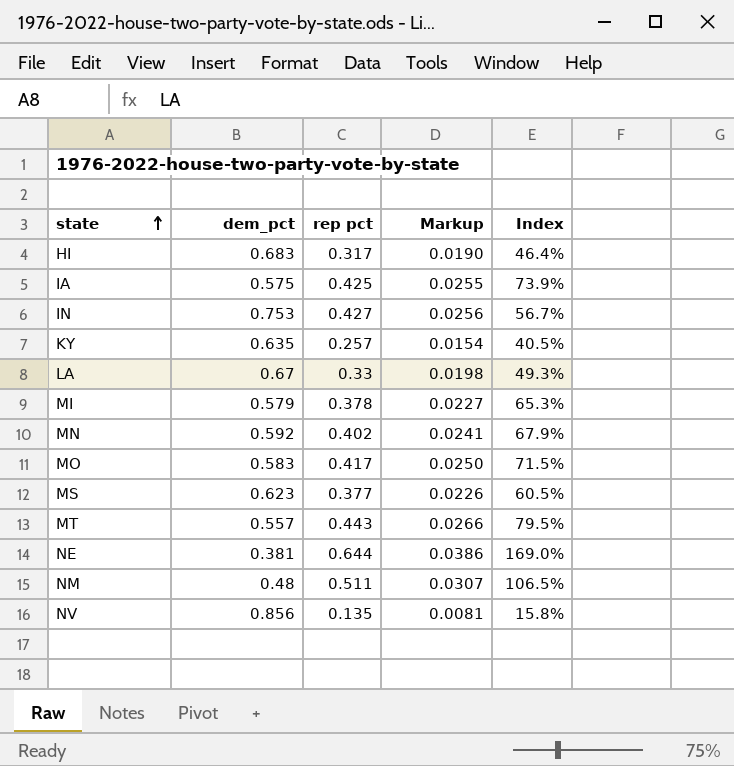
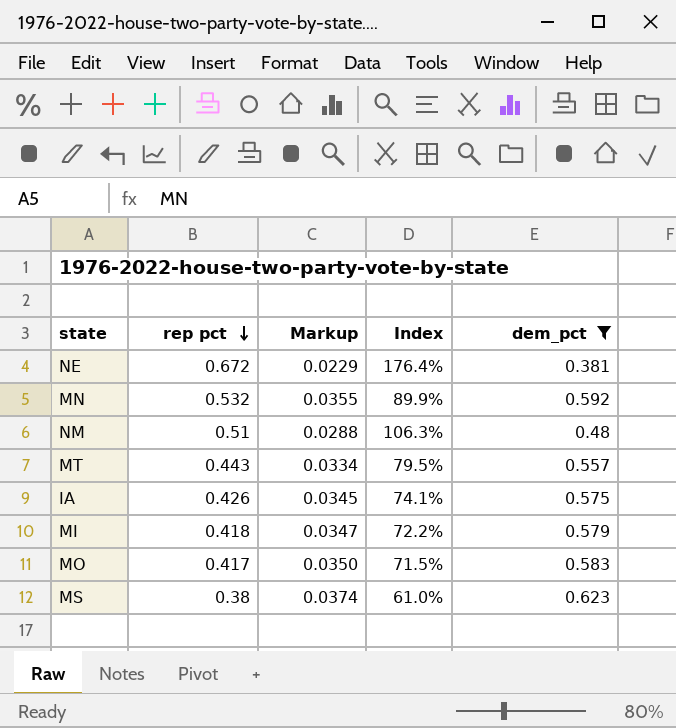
filter: none -> dem_pct <= 0.623
row order: state ascending -> rep pct descending
column Markup | formula: [rep pct] * 0.06 -> [dem_pct] * 0.06
column dem_pct | position: 2 -> 5
NE | rep pct: 0.644 -> 0.672
NE | Index: 169.0% -> 176.4%
MN | rep pct: 0.402 -> 0.532
MN | Index: 67.9% -> 89.9%
NM | rep pct: 0.511 -> 0.51
NM | Index: 106.5% -> 106.3%
IA | rep pct: 0.425 -> 0.426
IA | Index: 73.9% -> 74.1%
MI | rep pct: 0.378 -> 0.418
MI | Index: 65.3% -> 72.2%
MS | rep pct: 0.377 -> 0.38
MS | Index: 60.5% -> 61.0%

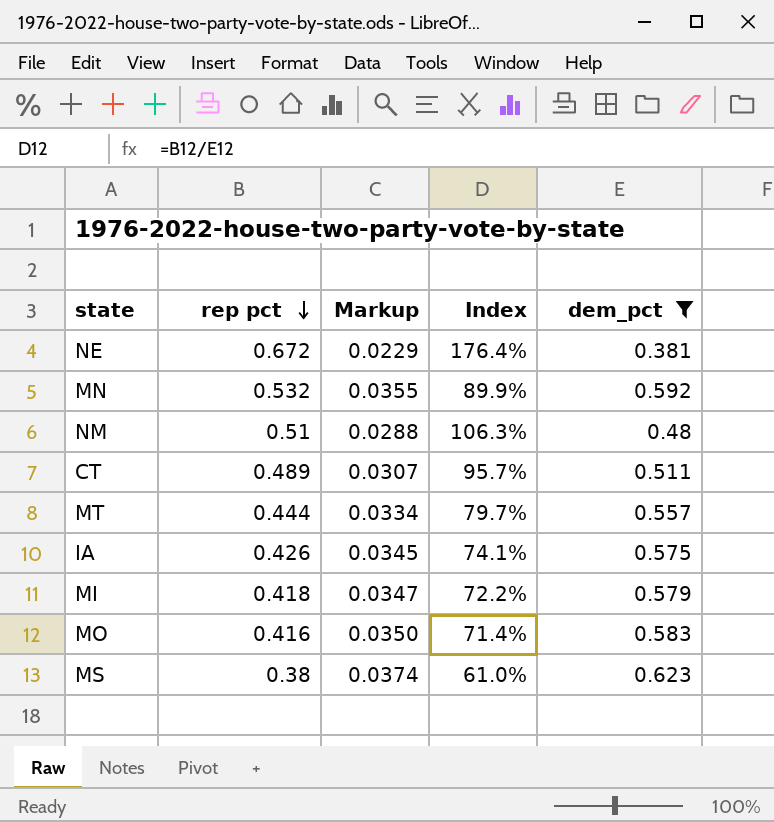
row CT: none -> 0.489 | 0.0307 | 95.7% | 0.511
MT | rep pct: 0.443 -> 0.444
MT | Index: 79.5% -> 79.7%
MO | rep pct: 0.417 -> 0.416
MO | Index: 71.5% -> 71.4%

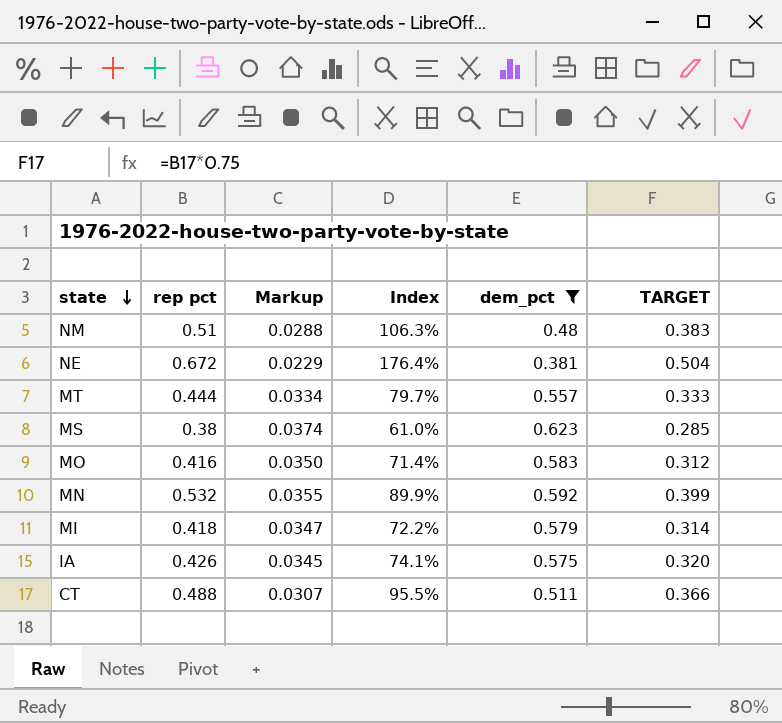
row order: rep pct descending -> state descending
column TARGET | formula: none -> [rep pct] * 0.75
CT | rep pct: 0.489 -> 0.488
CT | Index: 95.7% -> 95.5%

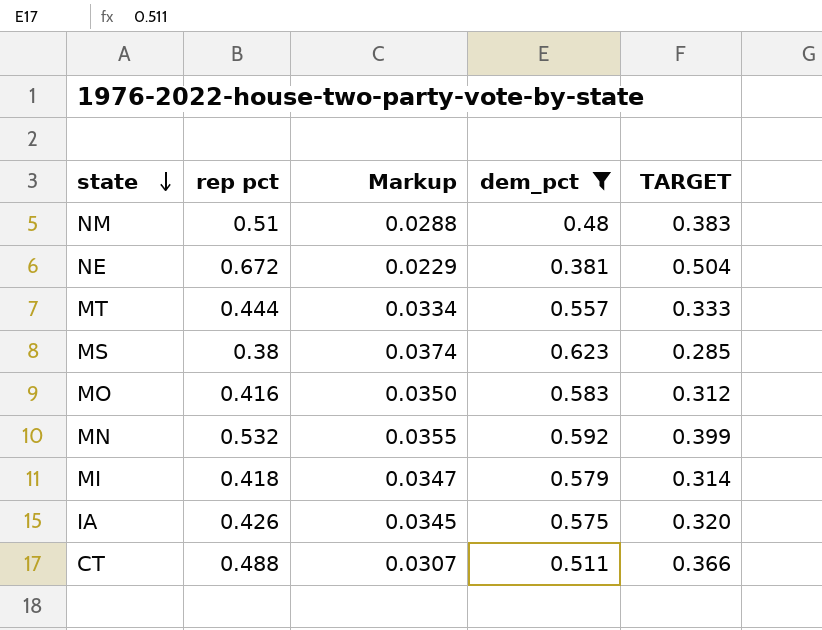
column Index | formula: [rep pct] / [dem_pct] -> none

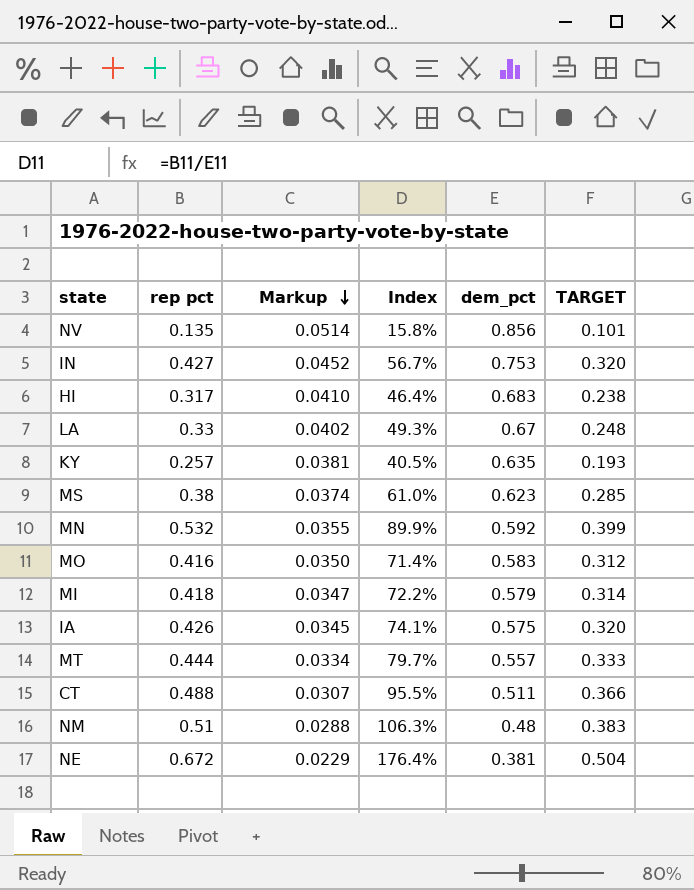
filter: dem_pct <= 0.623 -> none
row order: state descending -> Markup descending
column Index | formula: none -> [rep pct] / [dem_pct]

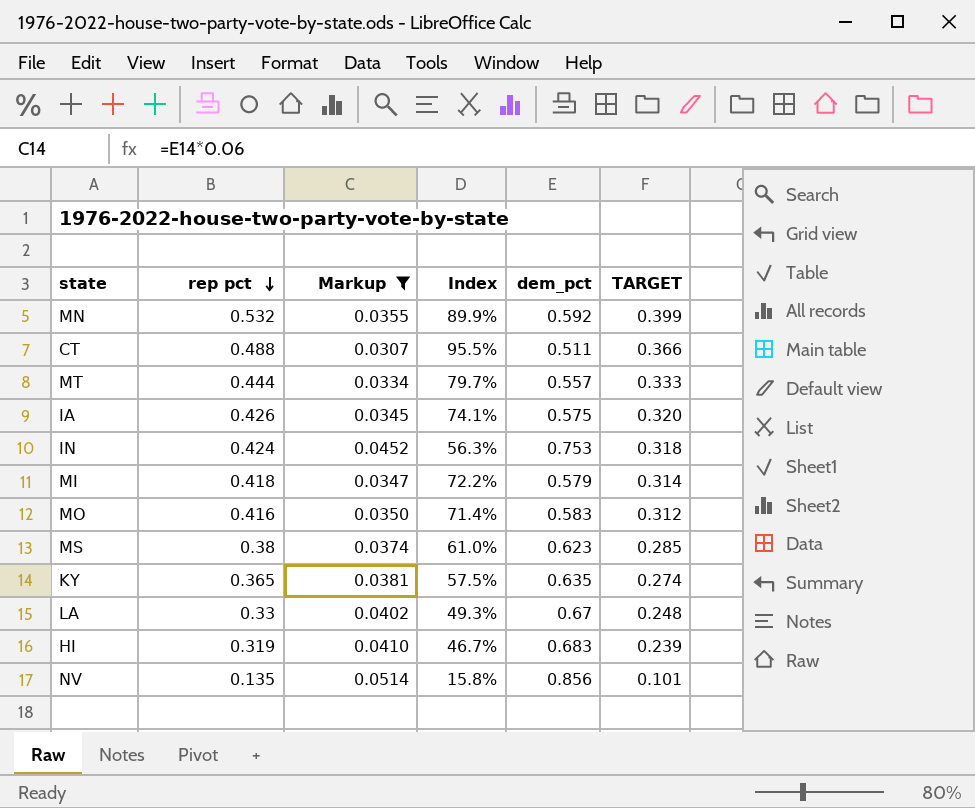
filter: none -> Markup >= 0.0307
row order: Markup descending -> rep pct descending
IN | rep pct: 0.427 -> 0.424
IN | Index: 56.7% -> 56.3%
IN | TARGET: 0.320 -> 0.318
KY | rep pct: 0.257 -> 0.365
KY | Index: 40.5% -> 57.5%
KY | TARGET: 0.193 -> 0.274
HI | rep pct: 0.317 -> 0.319
HI | Index: 46.4% -> 46.7%
HI | TARGET: 0.238 -> 0.239

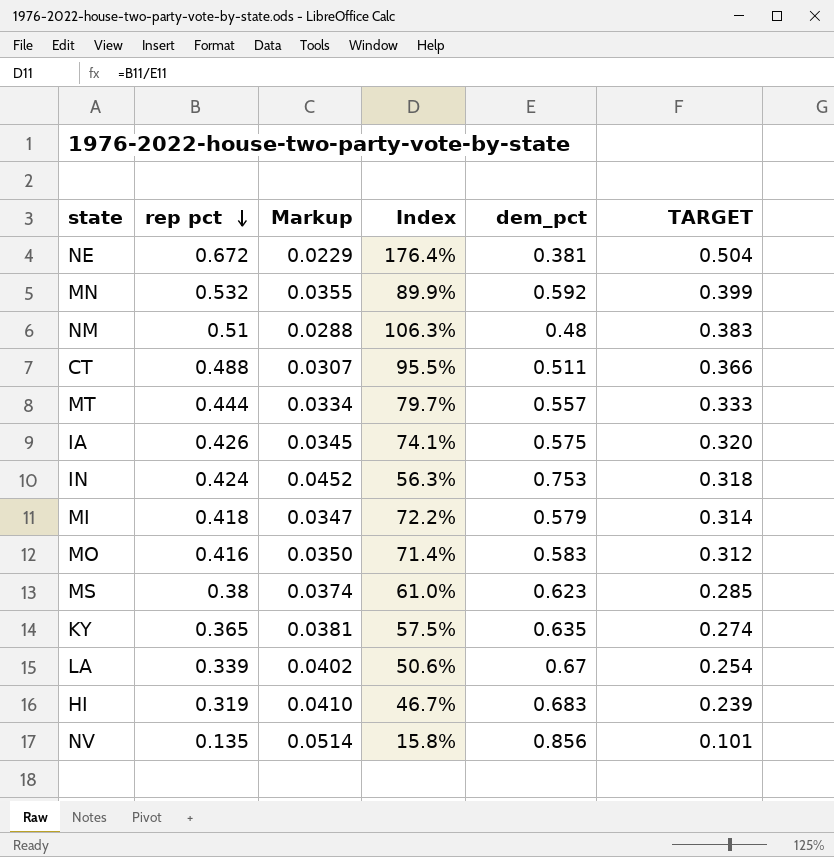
filter: Markup >= 0.0307 -> none
LA | rep pct: 0.33 -> 0.339
LA | Index: 49.3% -> 50.6%
LA | TARGET: 0.248 -> 0.254

